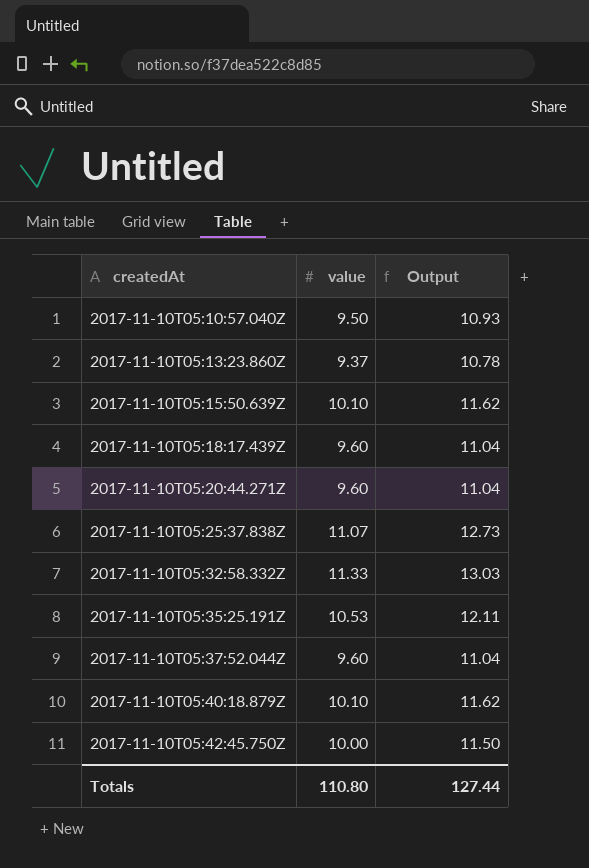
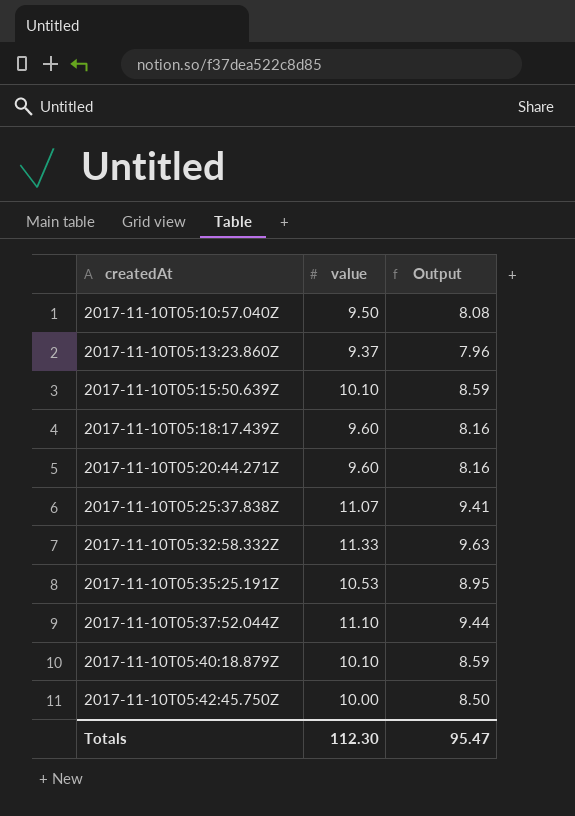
column Output | formula: [value] * 1.15 -> [value] * 0.85
2017-11-10T05:37:52.044Z | value: 9.60 -> 11.10
Totals | value: 110.80 -> 112.30
Totals | Output: 127.44 -> 95.47

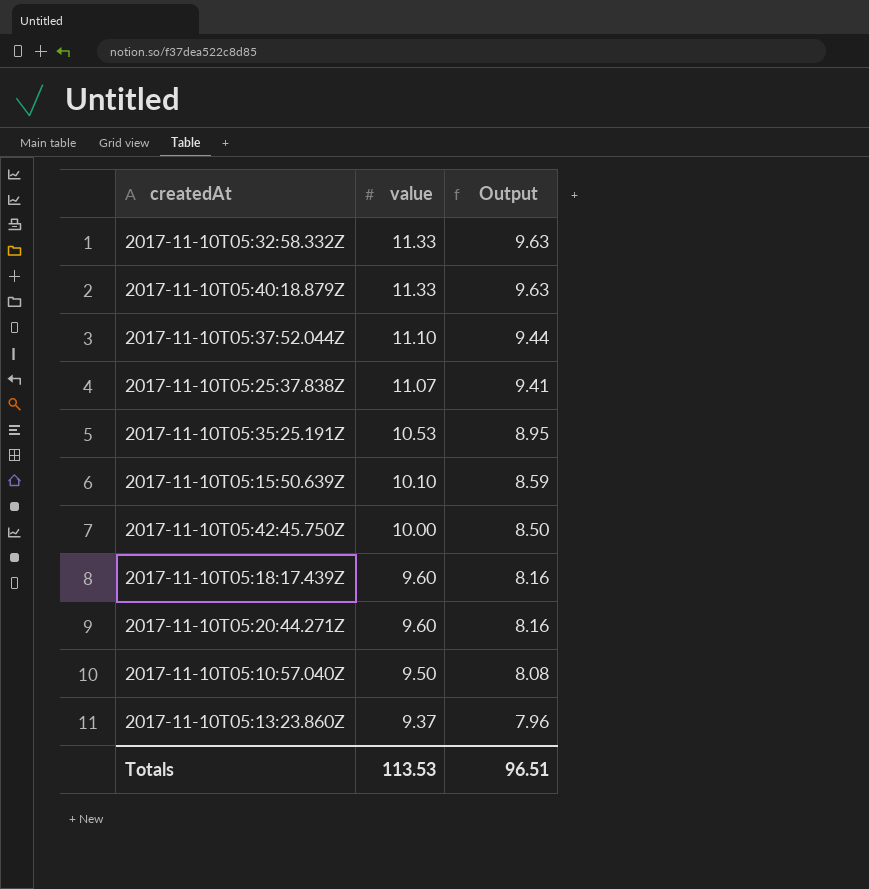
row order: createdAt ascending -> value descending
2017-11-10T05:40:18.879Z | value: 10.10 -> 11.33
2017-11-10T05:40:18.879Z | Output: 8.59 -> 9.63
Totals | value: 112.30 -> 113.53
Totals | Output: 95.47 -> 96.51

